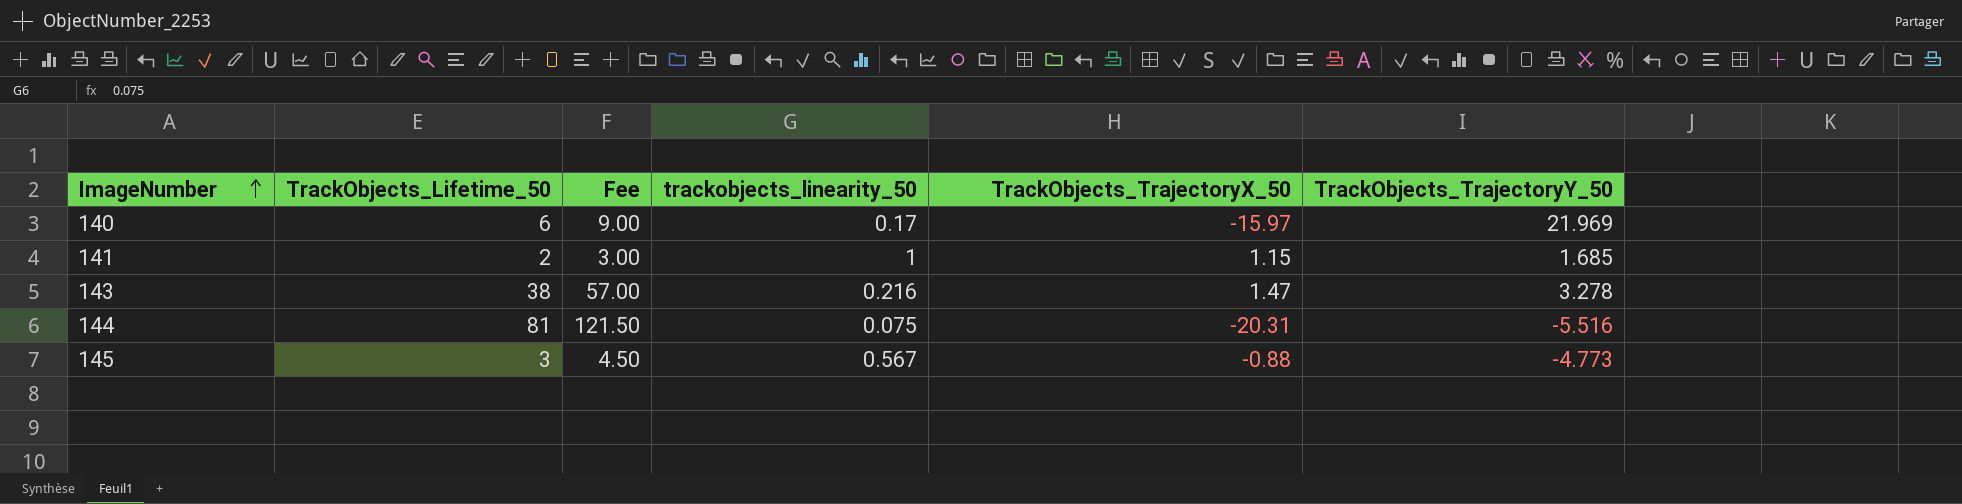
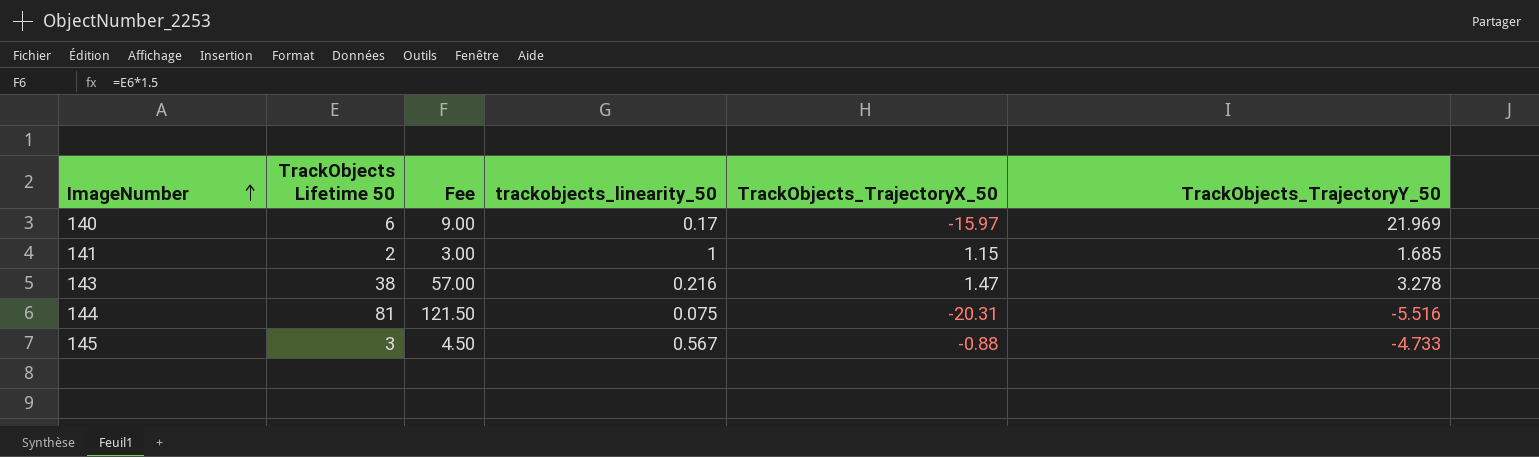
column name: TrackObjects_Lifetime_50 -> TrackObjects Lifetime 50
145 | TrackObjects_TrajectoryY_50: -4.773 -> -4.733

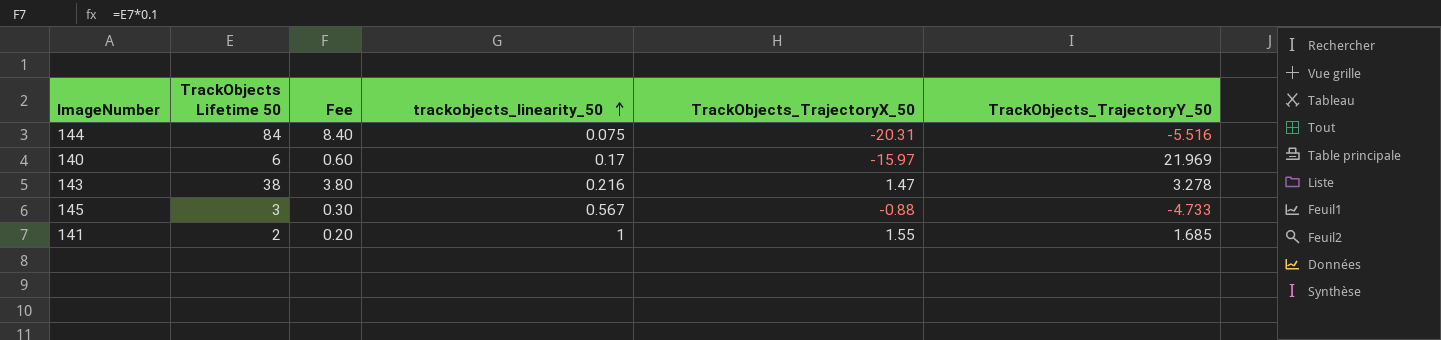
row order: ImageNumber ascending -> trackobjects_linearity_50 ascending
column Fee | formula: [TrackObjects Lifetime 50] * 1.5 -> [TrackObjects Lifetime 50] * 0.1
144 | TrackObjects Lifetime 50: 81 -> 84
141 | TrackObjects_TrajectoryX_50: 1.15 -> 1.55

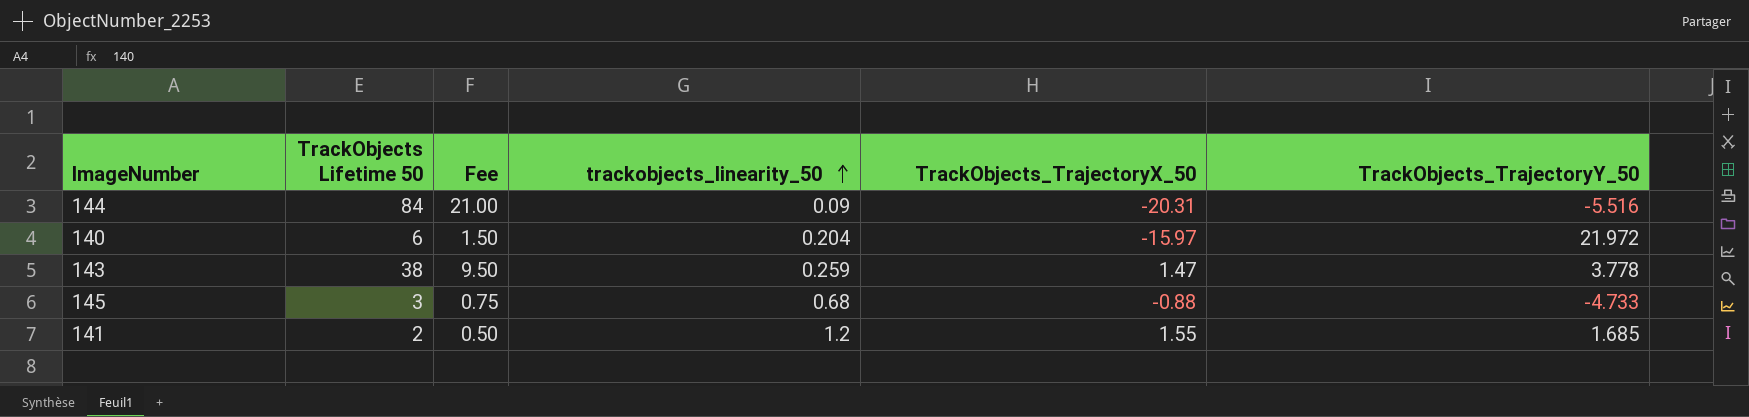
column Fee | formula: [TrackObjects Lifetime 50] * 0.1 -> [TrackObjects Lifetime 50] * 0.25
144 | trackobjects_linearity_50: 0.075 -> 0.09
140 | trackobjects_linearity_50: 0.17 -> 0.204
140 | TrackObjects_TrajectoryY_50: 21.969 -> 21.972
143 | trackobjects_linearity_50: 0.216 -> 0.259
143 | TrackObjects_TrajectoryY_50: 3.278 -> 3.778
145 | trackobjects_linearity_50: 0.567 -> 0.68
141 | trackobjects_linearity_50: 1 -> 1.2

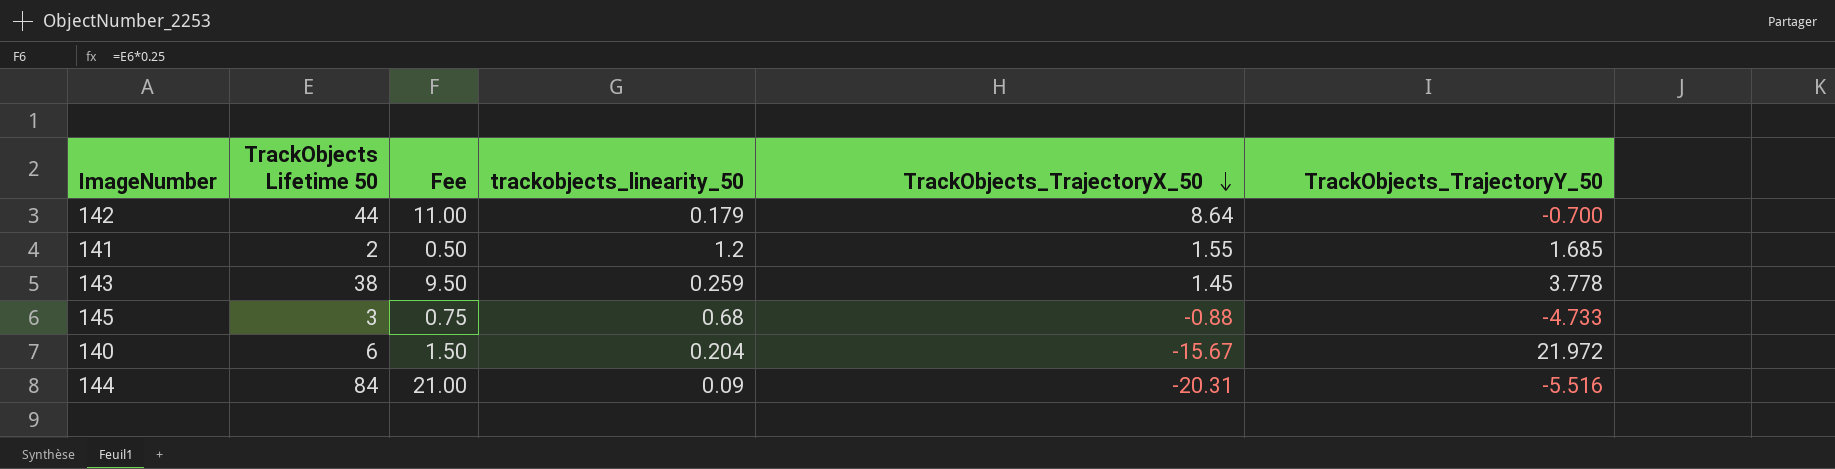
row order: trackobjects_linearity_50 ascending -> TrackObjects_TrajectoryX_50 descending
row 142: none -> 44 | 11.00 | 0.179 | 8.64 | -0.700
143 | TrackObjects_TrajectoryX_50: 1.47 -> 1.45
140 | TrackObjects_TrajectoryX_50: -15.97 -> -15.67

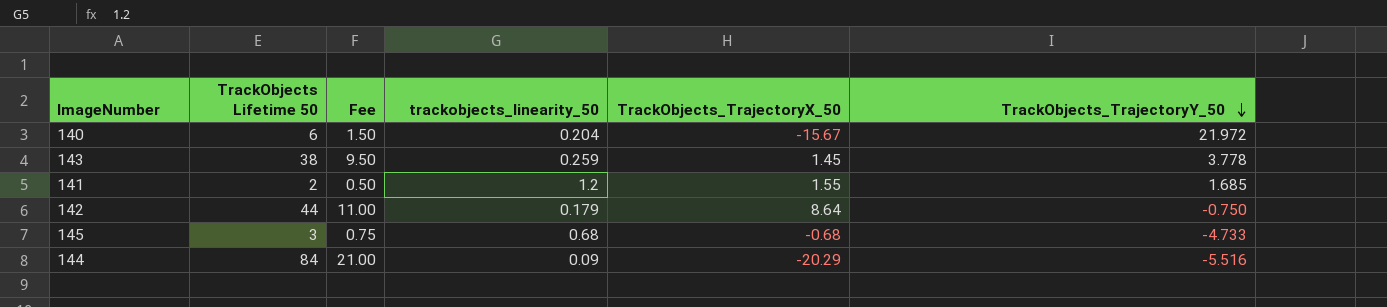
row order: TrackObjects_TrajectoryX_50 descending -> TrackObjects_TrajectoryY_50 descending
142 | TrackObjects_TrajectoryY_50: -0.700 -> -0.750
145 | TrackObjects_TrajectoryX_50: -0.88 -> -0.68
144 | TrackObjects_TrajectoryX_50: -20.31 -> -20.29

